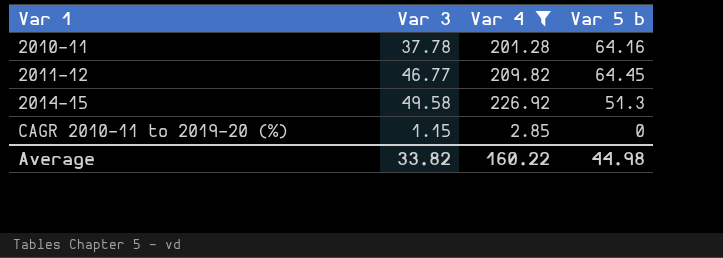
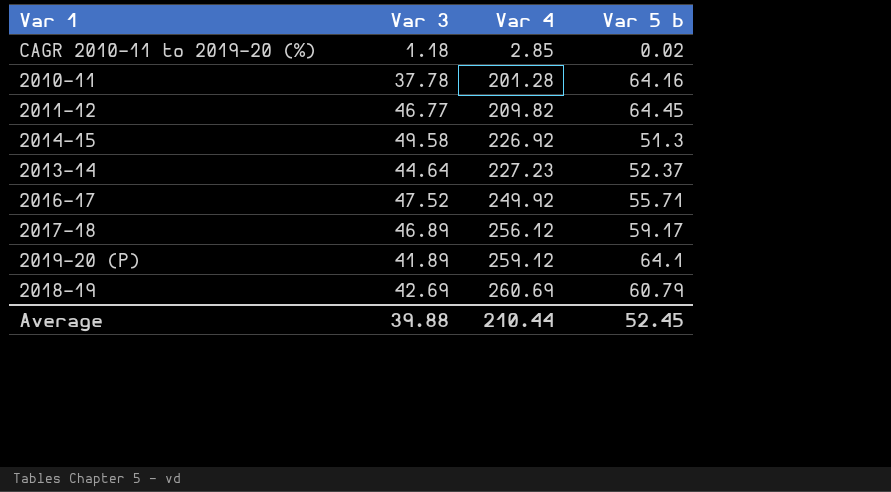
filter: Var 4 <= 226.92 -> none
row order: Var 1 ascending -> Var 4 ascending
CAGR 2010-11 to 2019-20 (%) | Var 3: 1.15 -> 1.18
CAGR 2010-11 to 2019-20 (%) | Var 5 b: 0 -> 0.02
Average | Var 3: 33.82 -> 39.88
Average | Var 4: 160.22 -> 210.44
Average | Var 5 b: 44.98 -> 52.45

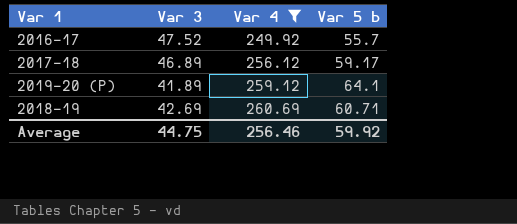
filter: none -> Var 4 >= 249.92
2016-17 | Var 5 b: 55.71 -> 55.7
2018-19 | Var 5 b: 60.79 -> 60.71
Average | Var 3: 39.88 -> 44.75
Average | Var 4: 210.44 -> 256.46
Average | Var 5 b: 52.45 -> 59.92

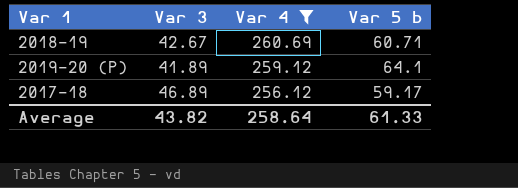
row order: Var 4 ascending -> Var 4 descending
row 2016-17: 47.52 | 249.92 | 55.7 -> none
2018-19 | Var 3: 42.69 -> 42.67
Average | Var 3: 44.75 -> 43.82
Average | Var 4: 256.46 -> 258.64
Average | Var 5 b: 59.92 -> 61.33

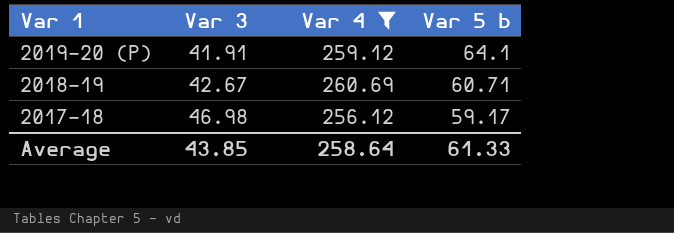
row order: Var 4 descending -> Var 1 descending
2019-20 (P) | Var 3: 41.89 -> 41.91
2017-18 | Var 3: 46.89 -> 46.98
Average | Var 3: 43.82 -> 43.85

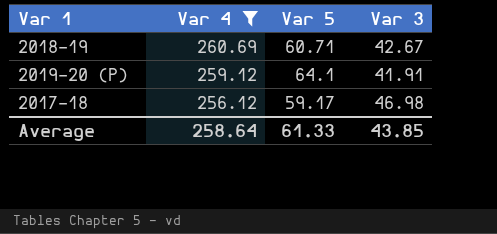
row order: Var 1 descending -> Var 4 descending
column name: Var 5 b -> Var 5
column Var 3 | position: 2 -> 4

